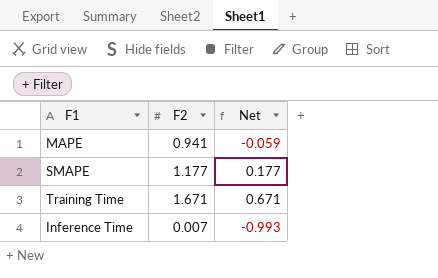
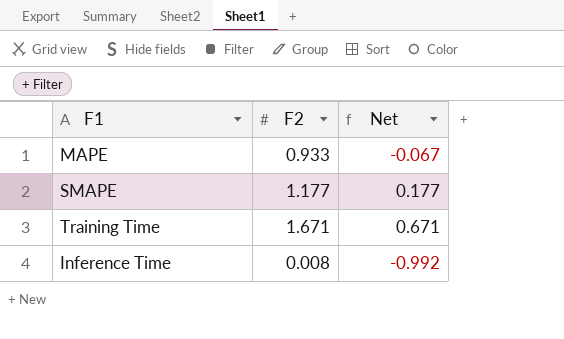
MAPE | F2: 0.941 -> 0.933
MAPE | Net: -0.059 -> -0.067
Inference Time | F2: 0.007 -> 0.008
Inference Time | Net: -0.993 -> -0.992

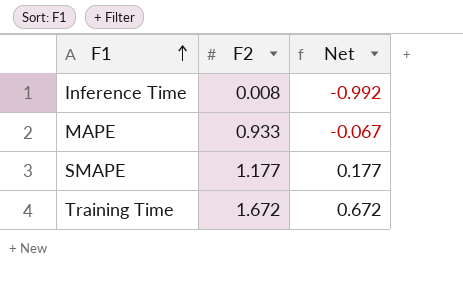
row order: none -> F1 ascending
Training Time | F2: 1.671 -> 1.672
Training Time | Net: 0.671 -> 0.672

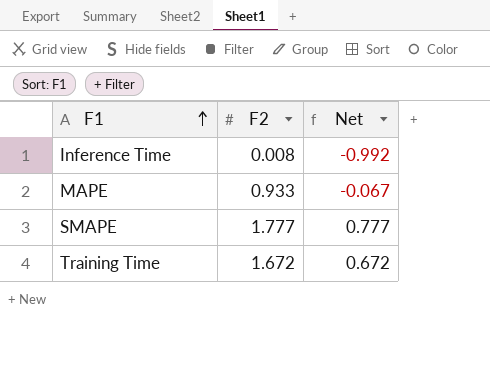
SMAPE | F2: 1.177 -> 1.777
SMAPE | Net: 0.177 -> 0.777

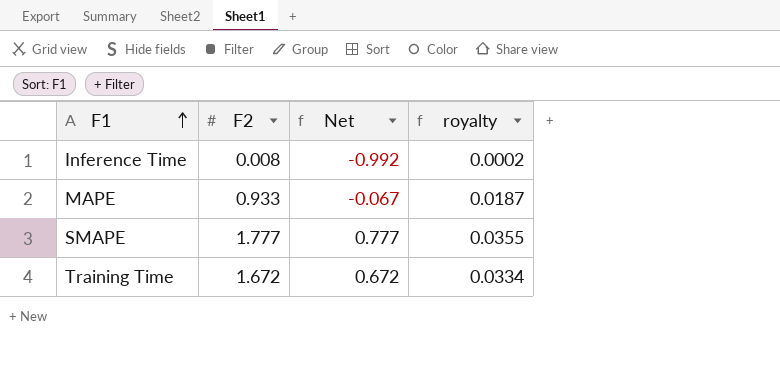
column royalty | formula: none -> [F2] * 0.02

